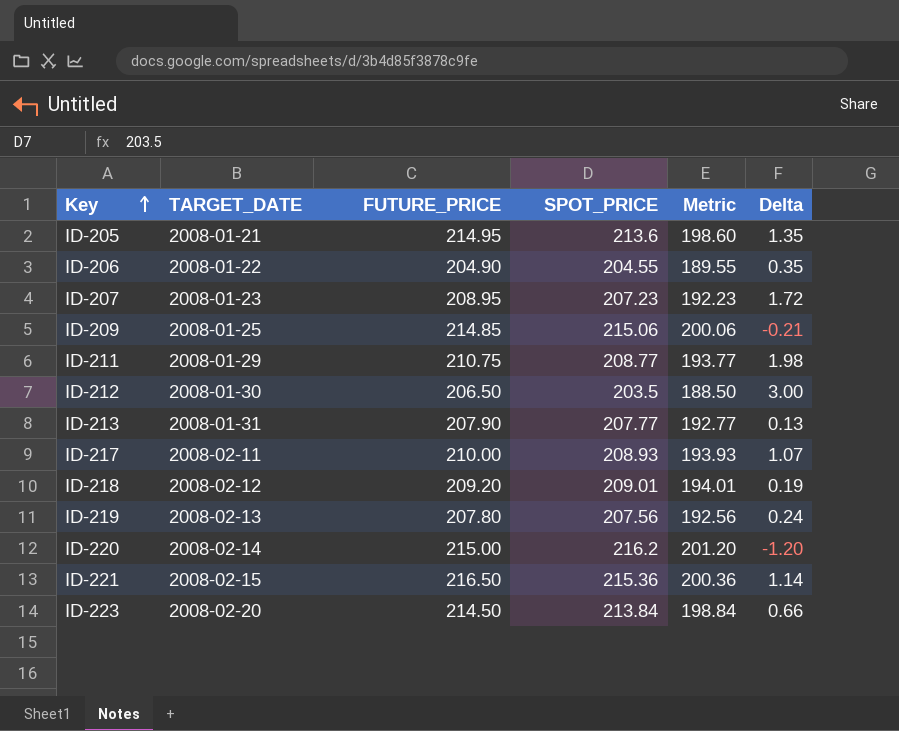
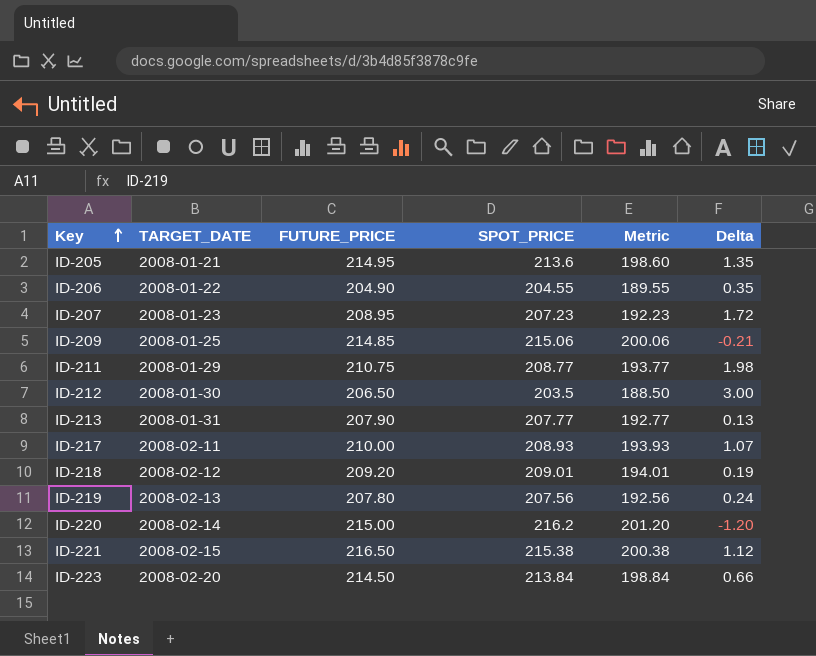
ID-221 | SPOT_PRICE: 215.36 -> 215.38
ID-221 | Metric: 200.36 -> 200.38
ID-221 | Delta: 1.14 -> 1.12

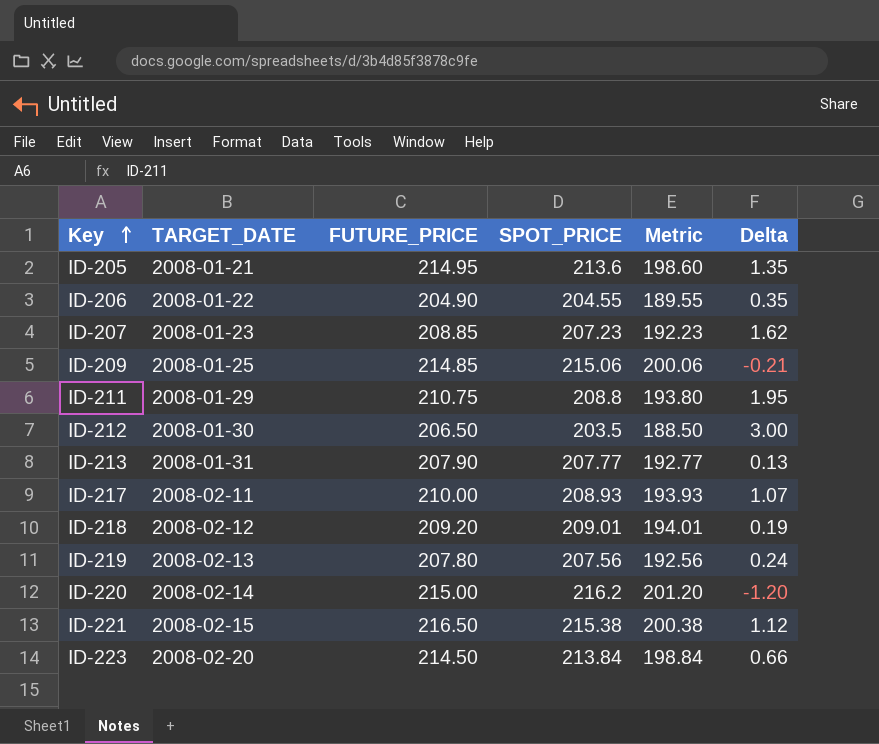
ID-207 | FUTURE_PRICE: 208.95 -> 208.85
ID-207 | Delta: 1.72 -> 1.62
ID-211 | SPOT_PRICE: 208.77 -> 208.8
ID-211 | Metric: 193.77 -> 193.80
ID-211 | Delta: 1.98 -> 1.95

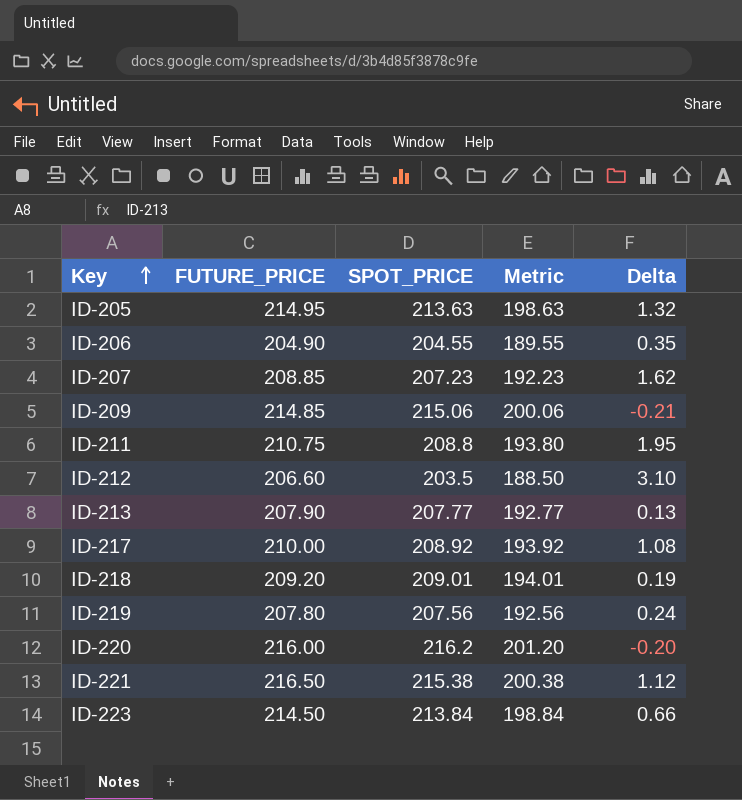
column TARGET_DATE | position: 2 -> none
ID-205 | SPOT_PRICE: 213.6 -> 213.63
ID-205 | Metric: 198.60 -> 198.63
ID-205 | Delta: 1.35 -> 1.32
ID-212 | FUTURE_PRICE: 206.50 -> 206.60
ID-212 | Delta: 3.00 -> 3.10
ID-217 | SPOT_PRICE: 208.93 -> 208.92
ID-217 | Metric: 193.93 -> 193.92
ID-217 | Delta: 1.07 -> 1.08
ID-220 | FUTURE_PRICE: 215.00 -> 216.00
ID-220 | Delta: -1.20 -> -0.20

